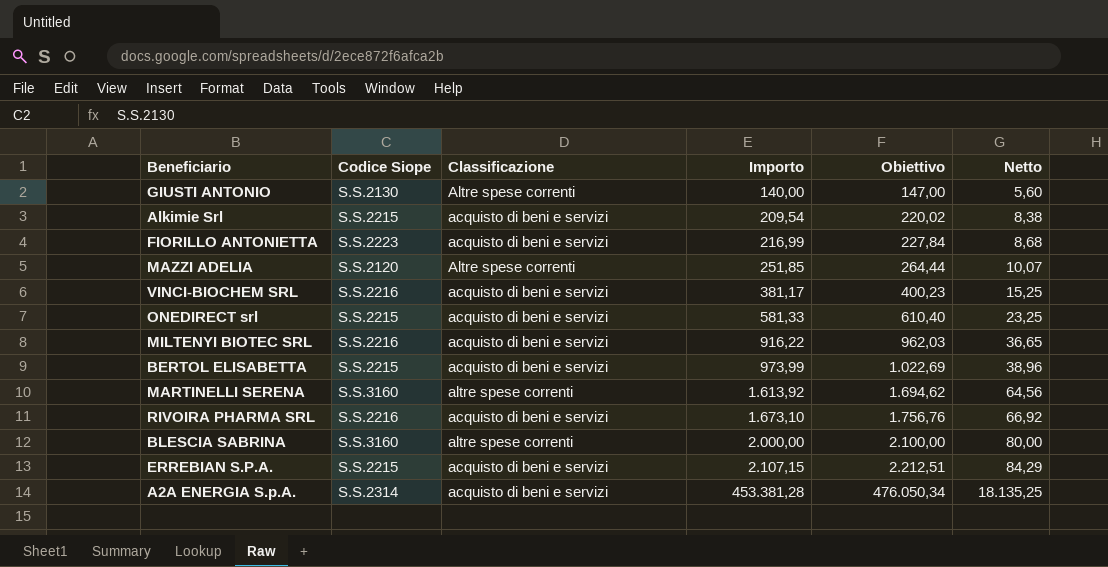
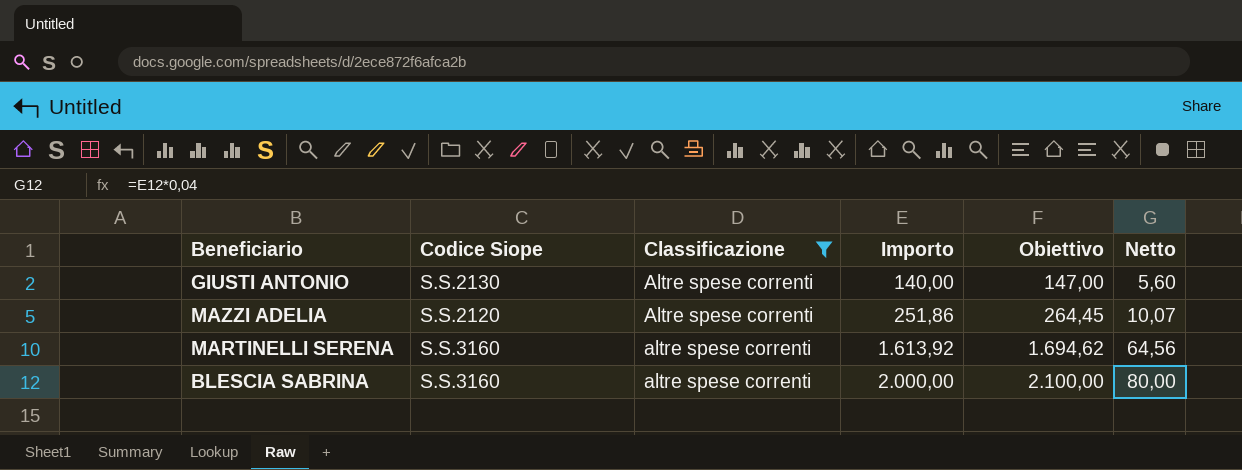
filter: none -> Classificazione != acquisto di beni e servizi
MAZZI ADELIA | Importo: 251,85 -> 251,86
MAZZI ADELIA | Obiettivo: 264,44 -> 264,45

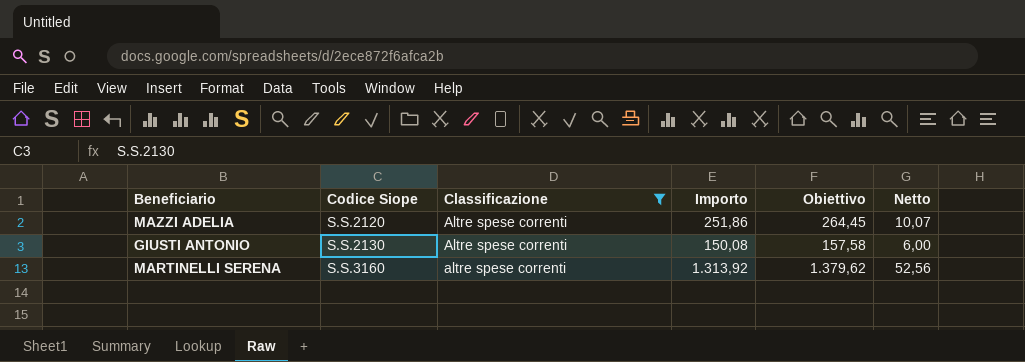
row order: Importo ascending -> Codice Siope ascending
row BLESCIA SABRINA: S.S.3160 | altre spese correnti | 2.000,00 | 2.100,00 | 80,00 -> none
GIUSTI ANTONIO | Importo: 140,00 -> 150,08
GIUSTI ANTONIO | Obiettivo: 147,00 -> 157,58
GIUSTI ANTONIO | Netto: 5,60 -> 6,00
MARTINELLI SERENA | Importo: 1.613,92 -> 1.313,92
MARTINELLI SERENA | Obiettivo: 1.694,62 -> 1.379,62
MARTINELLI SERENA | Netto: 64,56 -> 52,56

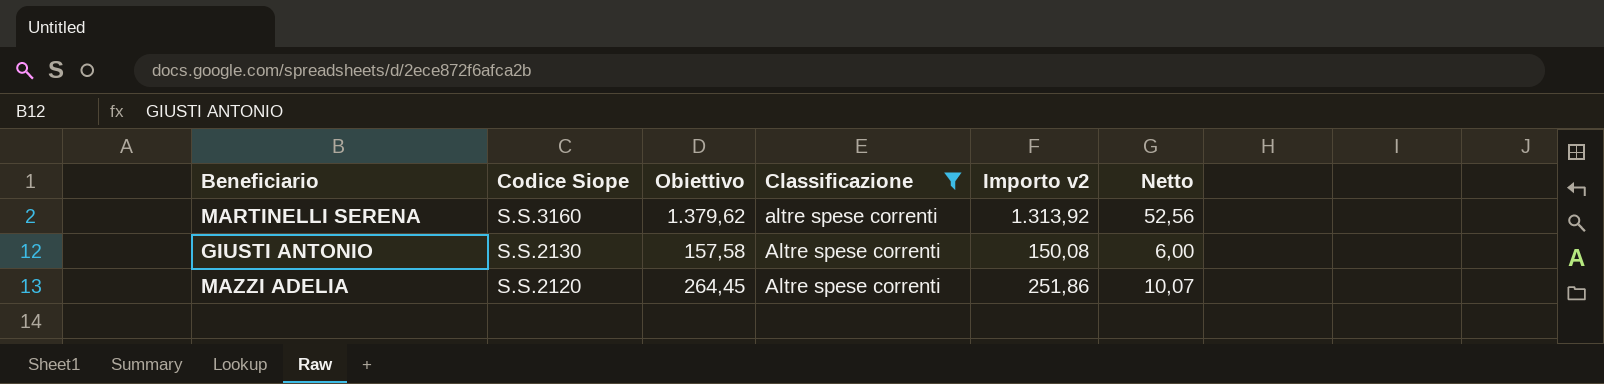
row order: Codice Siope ascending -> Codice Siope descending
column Obiettivo | position: 5 -> 3
column name: Importo -> Importo v2

